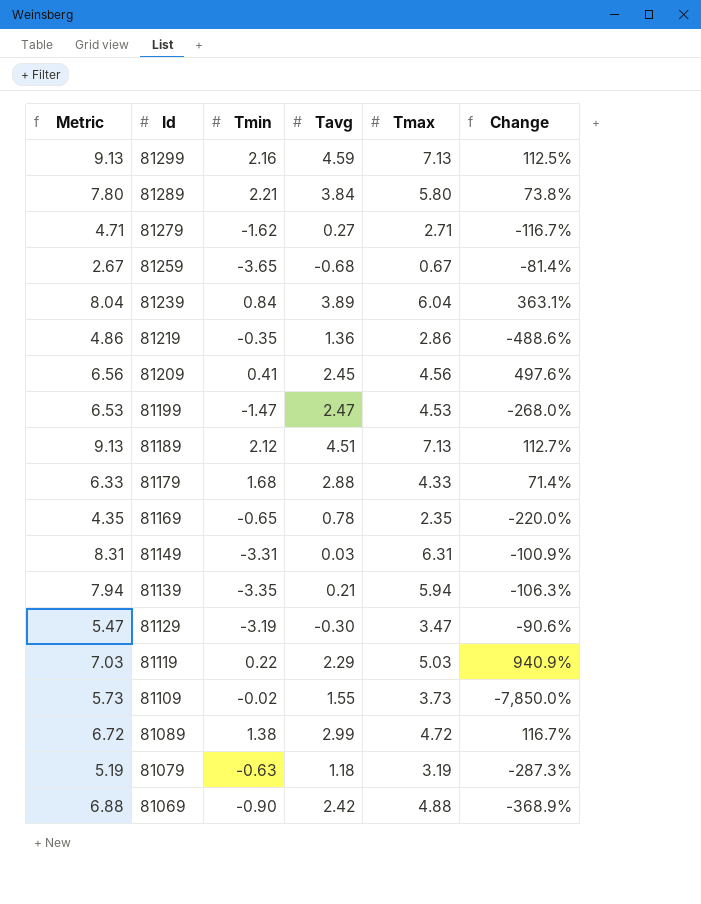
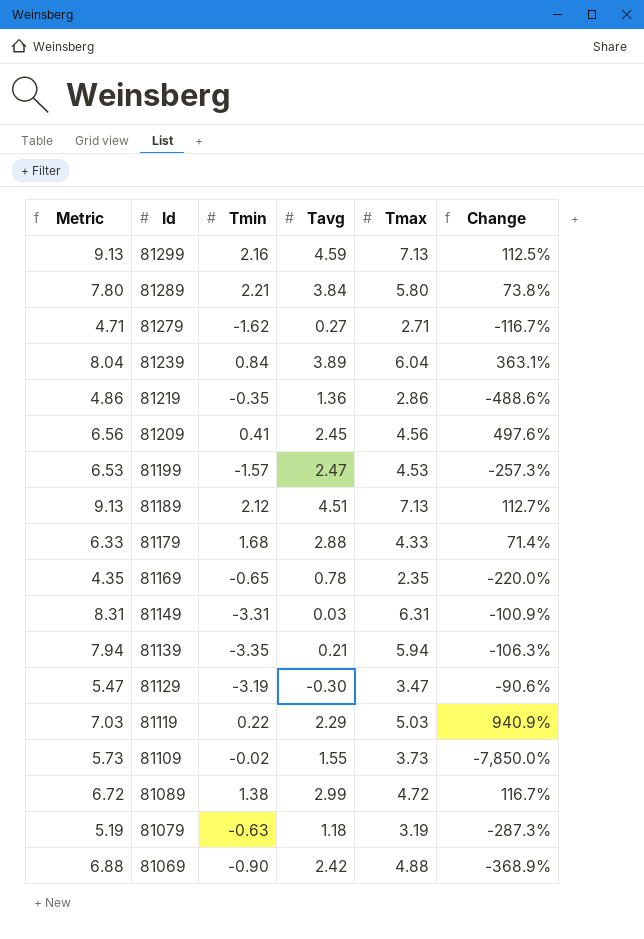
row 81259: 2.67 | -3.65 | -0.68 | 0.67 | -81.4% -> none
81199 | Tmin: -1.47 -> -1.57
81199 | Change: -268.0% -> -257.3%

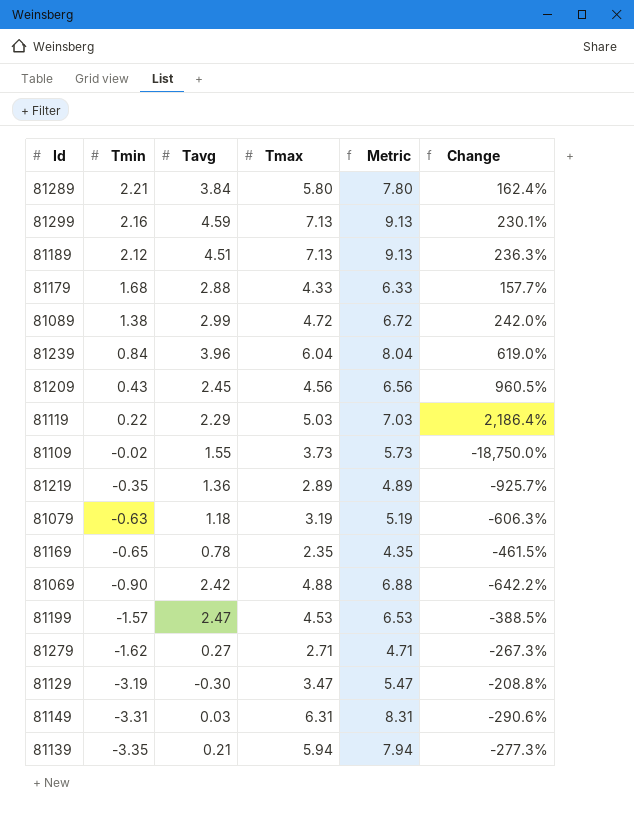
row order: Id descending -> Tmin descending
column Metric | position: 1 -> 5
column Change | formula: ([Tavg] - [Tmin]) / [Tmin] -> ([Tmax] - [Tmin]) / [Tmin]
81239 | Tavg: 3.89 -> 3.96
81209 | Tmin: 0.41 -> 0.43
81219 | Tmax: 2.86 -> 2.89
81219 | Metric: 4.86 -> 4.89

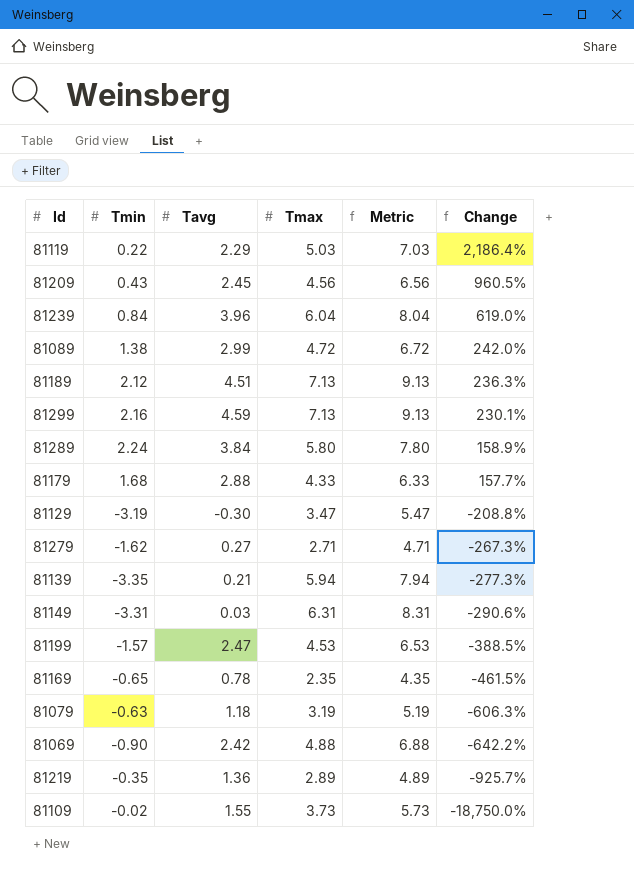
row order: Tmin descending -> Change descending
81289 | Tmin: 2.21 -> 2.24
81289 | Change: 162.4% -> 158.9%

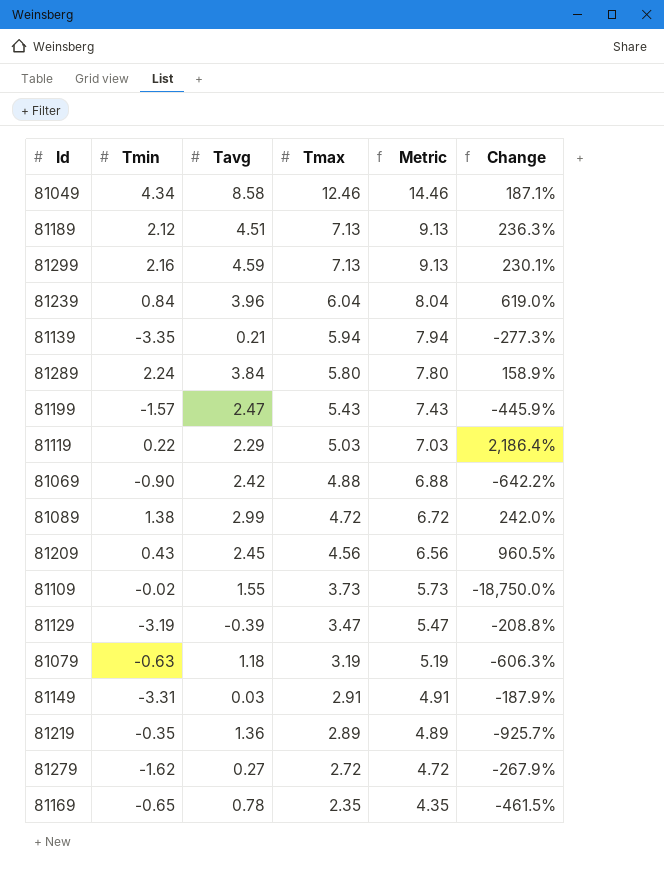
row order: Change descending -> Tmax descending
row 81179: 1.68 | 2.88 | 4.33 | 6.33 | 157.7% -> none
row 81049: none -> 4.34 | 8.58 | 12.46 | 14.46 | 187.1%
81199 | Tmax: 4.53 -> 5.43
81199 | Metric: 6.53 -> 7.43
81199 | Change: -388.5% -> -445.9%
81129 | Tavg: -0.30 -> -0.39
81149 | Tmax: 6.31 -> 2.91
81149 | Metric: 8.31 -> 4.91
81149 | Change: -290.6% -> -187.9%
81279 | Tmax: 2.71 -> 2.72
81279 | Metric: 4.71 -> 4.72
81279 | Change: -267.3% -> -267.9%

